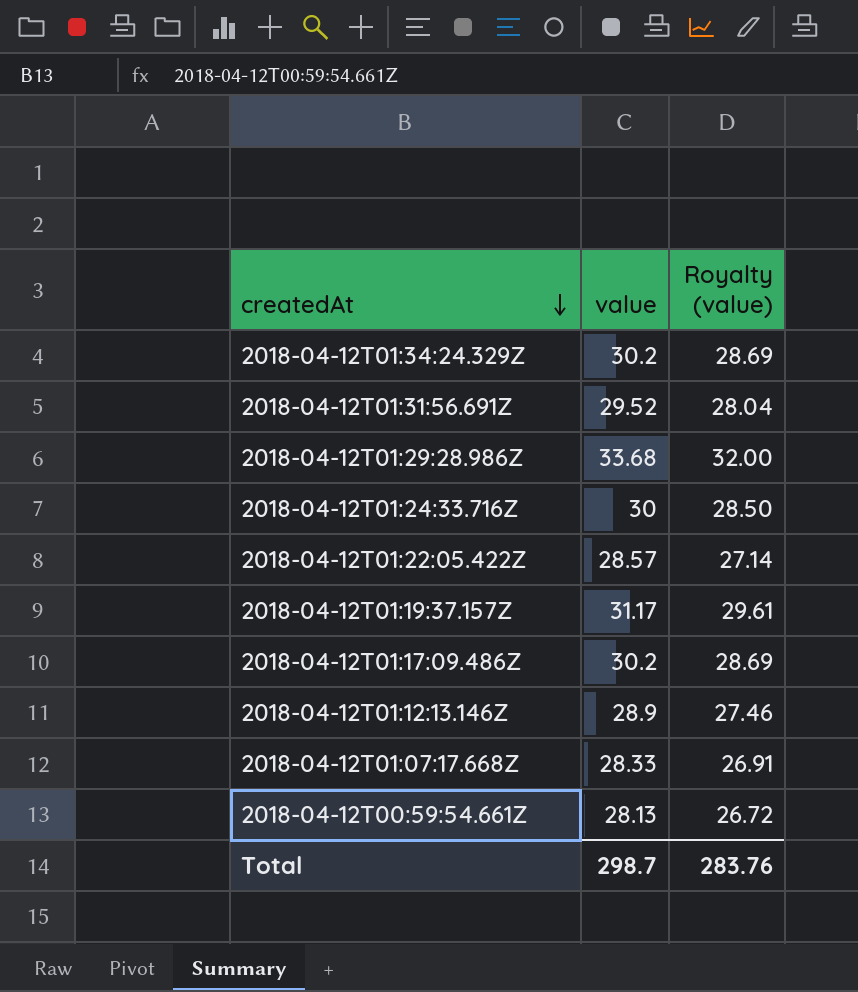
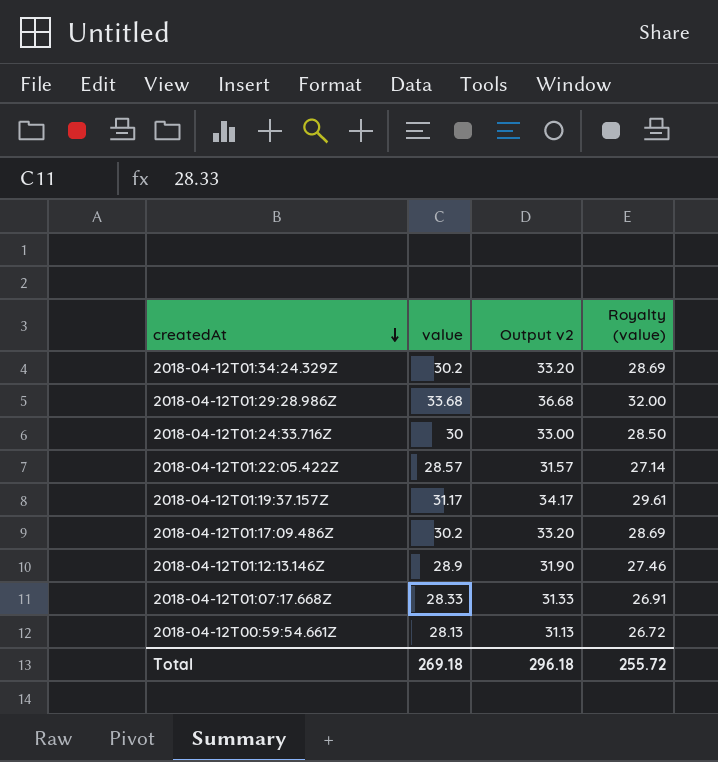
column Output v2 | formula: none -> [value] + 3
row 2018-04-12T01:31:56.691Z: 29.52 | 28.04 -> none
Total | value: 298.7 -> 269.18
Total | Royalty (value): 283.76 -> 255.72

